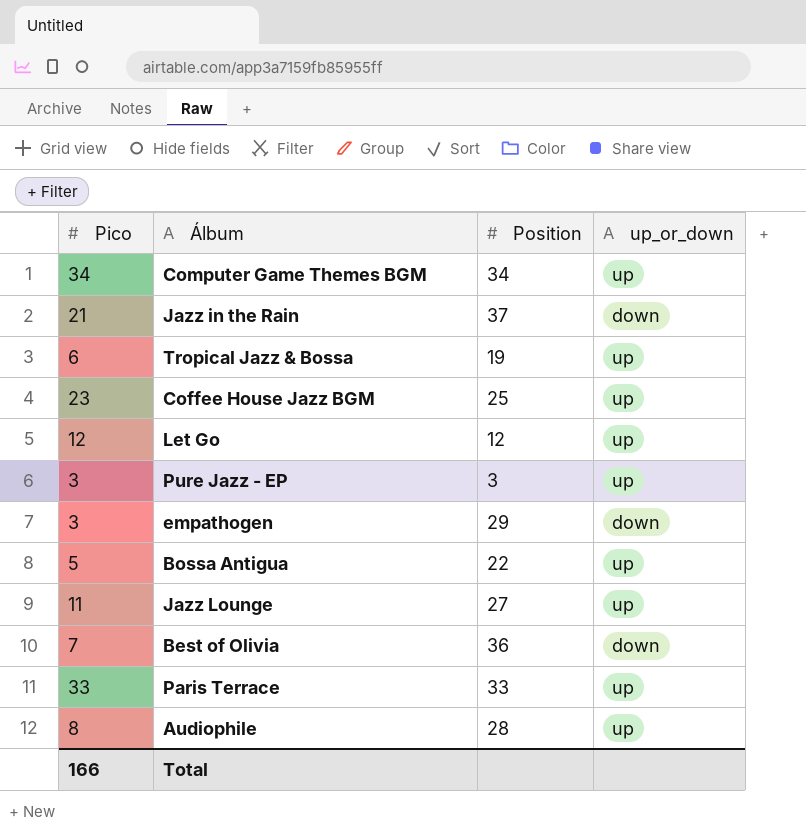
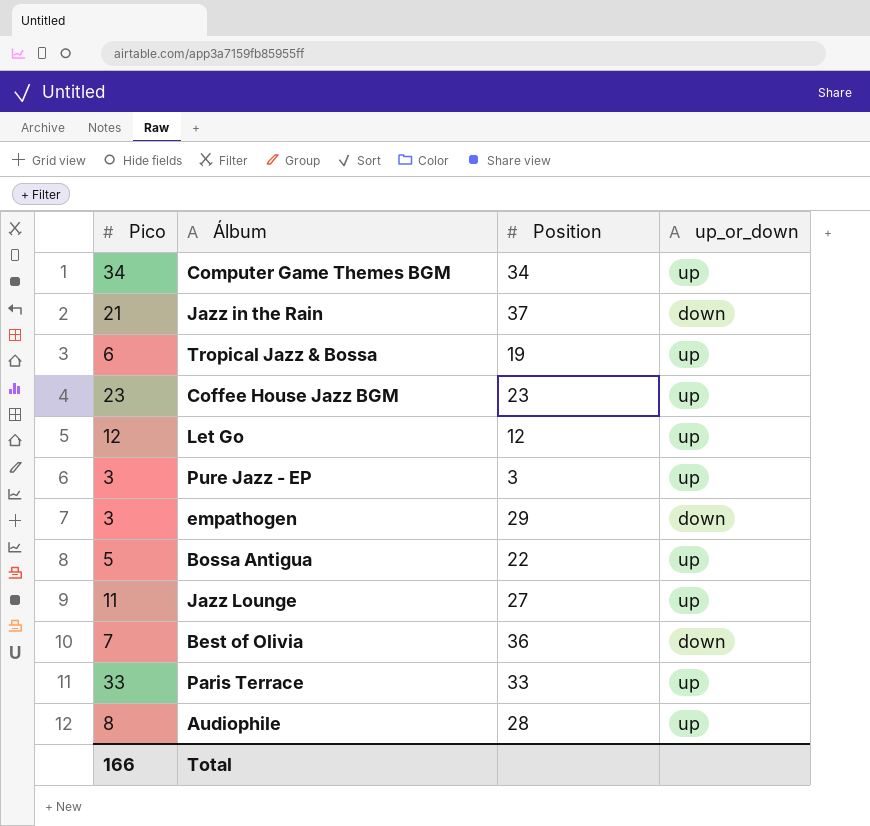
Coffee House Jazz BGM | Position: 25 -> 23

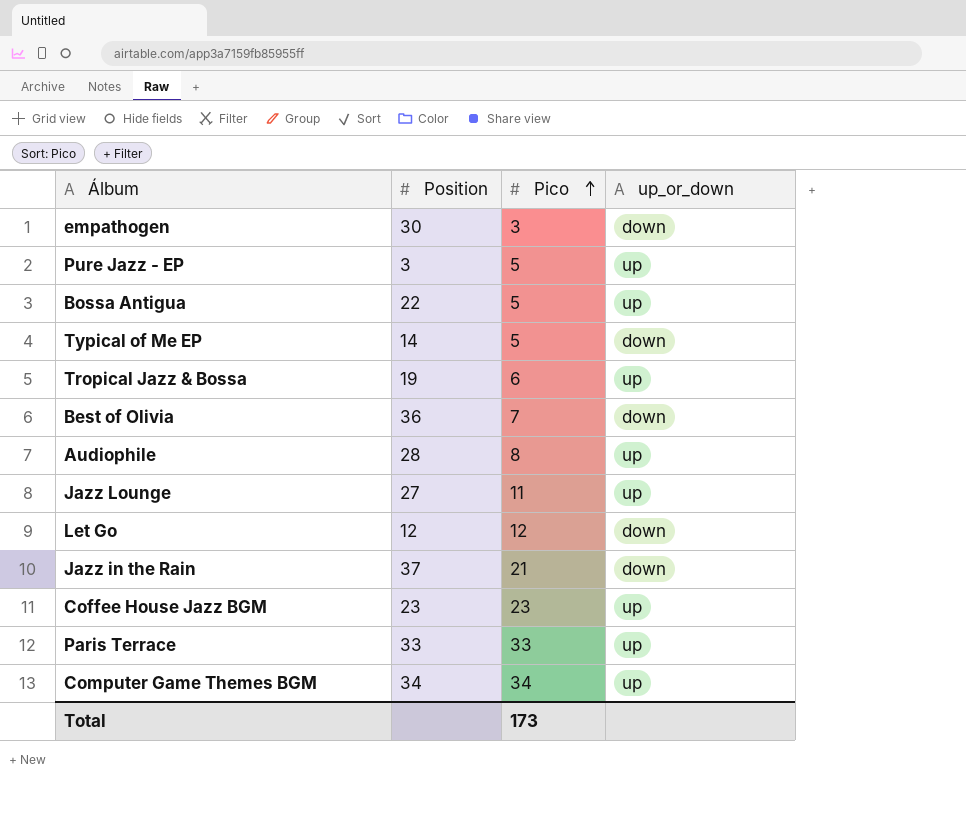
row order: none -> Pico ascending
column Pico | position: 1 -> 3
empathogen | Position: 29 -> 30
Pure Jazz - EP | Pico: 3 -> 5
row Typical of Me EP: none -> 14 | 5 | down
Let Go | up_or_down: up -> down
Total | Pico: 166 -> 173

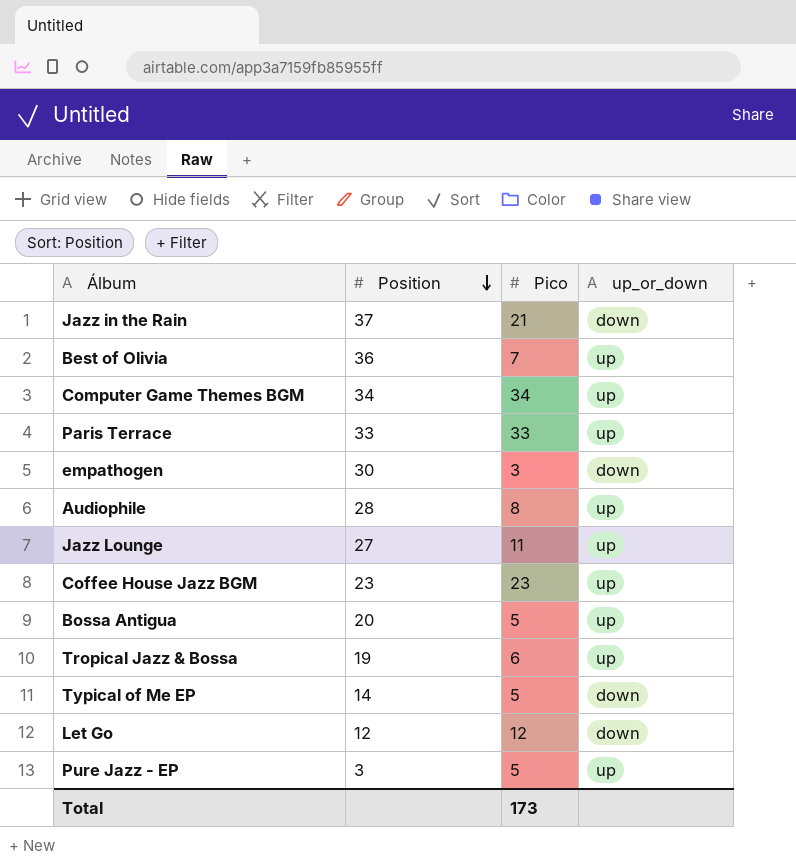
row order: Pico ascending -> Position descending
Best of Olivia | up_or_down: down -> up
Bossa Antigua | Position: 22 -> 20

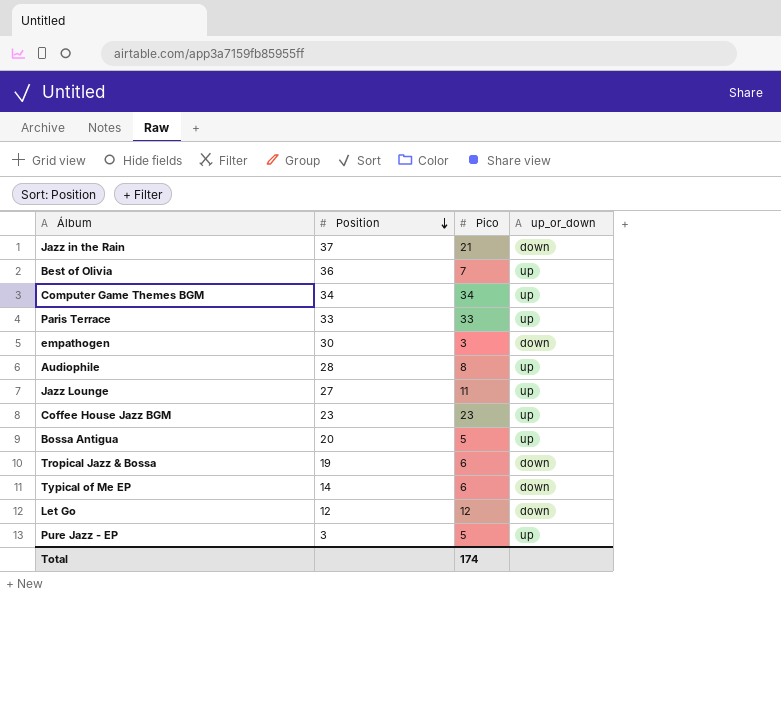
Tropical Jazz & Bossa | up_or_down: up -> down
Typical of Me EP | Pico: 5 -> 6
Total | Pico: 173 -> 174

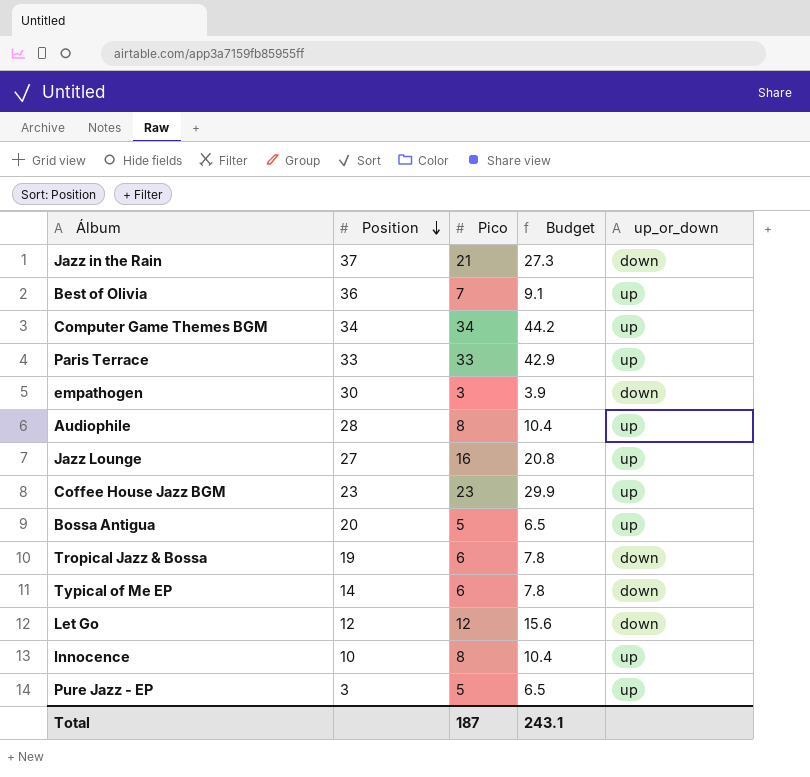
column Budget | formula: none -> [Pico] * 1.3
Jazz Lounge | Pico: 11 -> 16
row Innocence: none -> 10 | 8 | 10.4 | up
Total | Pico: 174 -> 187

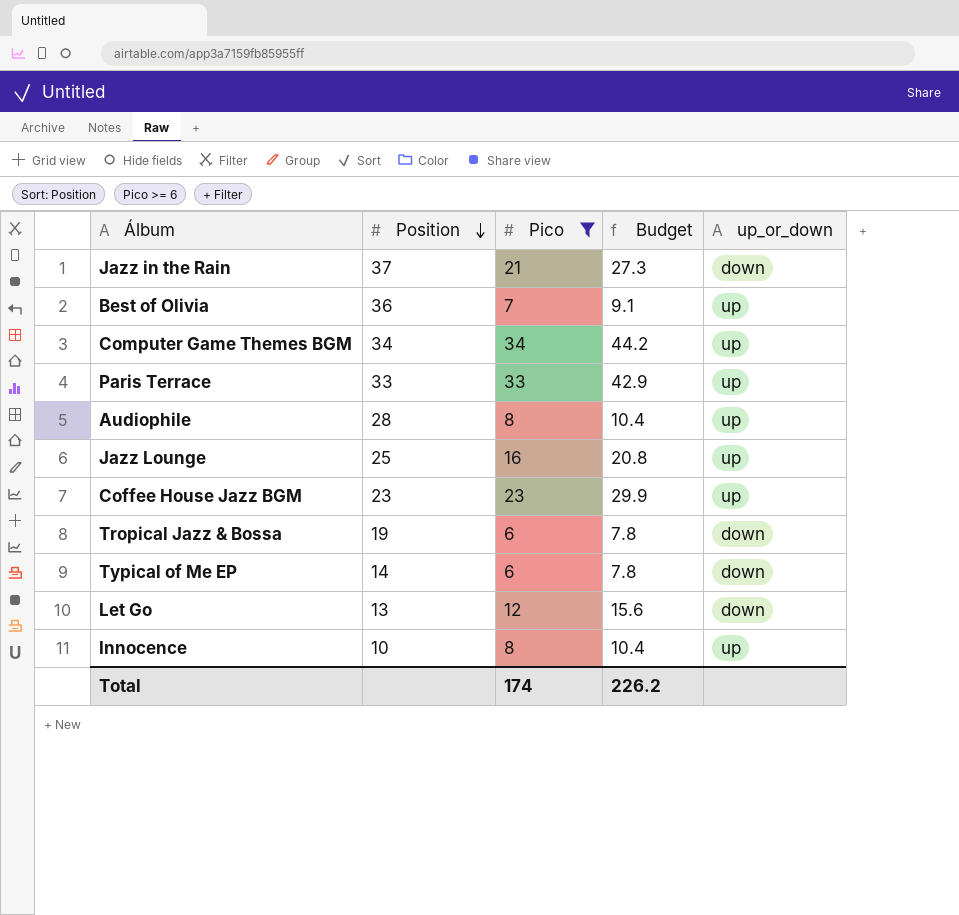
filter: none -> Pico >= 6
Jazz Lounge | Position: 27 -> 25
Let Go | Position: 12 -> 13
Total | Pico: 187 -> 174
Total | Budget: 243.1 -> 226.2

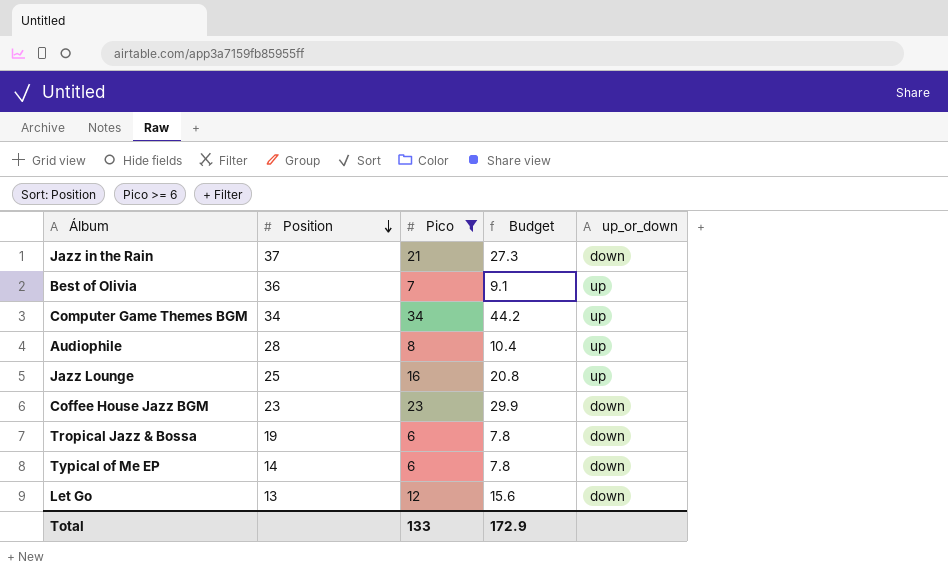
row Paris Terrace: 33 | 33 | 42.9 | up -> none
row Innocence: 10 | 8 | 10.4 | up -> none
Coffee House Jazz BGM | up_or_down: up -> down
Total | Pico: 174 -> 133
Total | Budget: 226.2 -> 172.9

